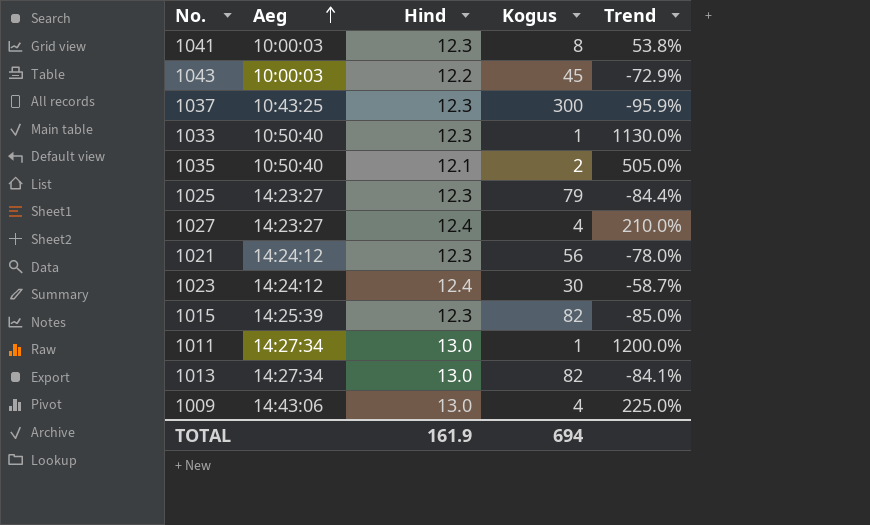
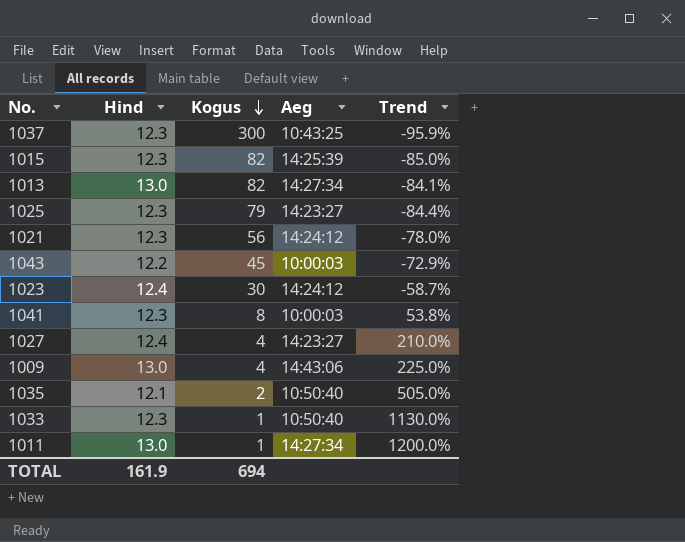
row order: Aeg ascending -> Kogus descending
column Aeg | position: 2 -> 4

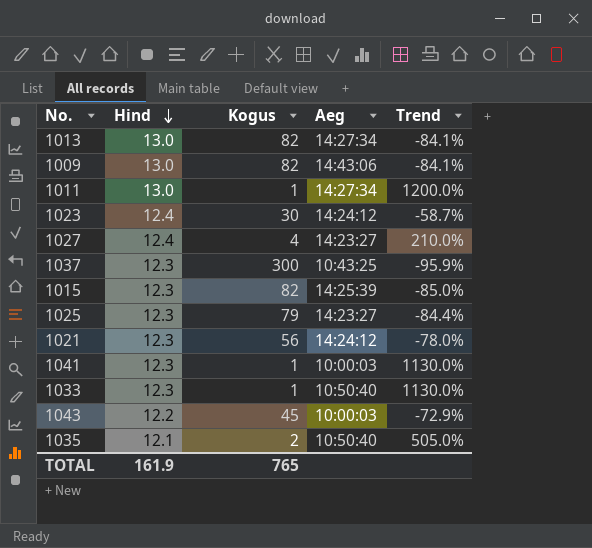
row order: Kogus descending -> Hind descending
1009 | Kogus: 4 -> 82
1009 | Trend: 225.0% -> -84.1%
1041 | Kogus: 8 -> 1
1041 | Trend: 53.8% -> 1130.0%
TOTAL | Kogus: 694 -> 765

